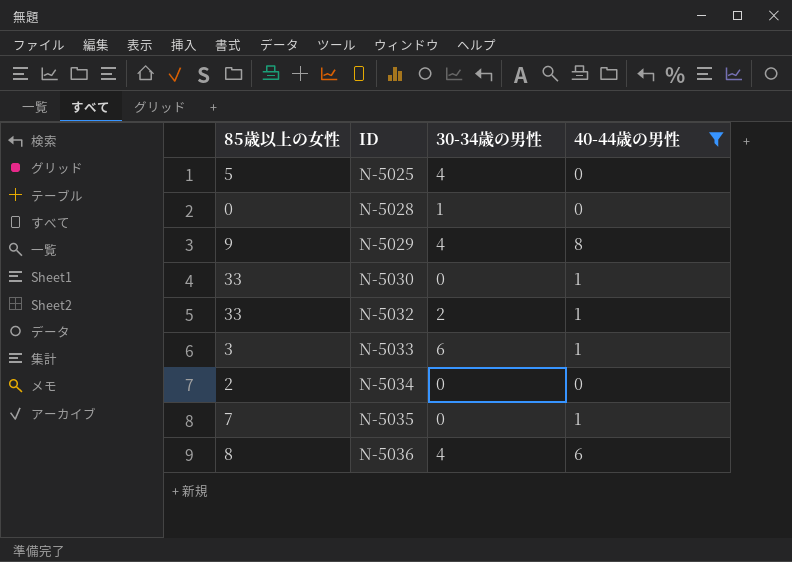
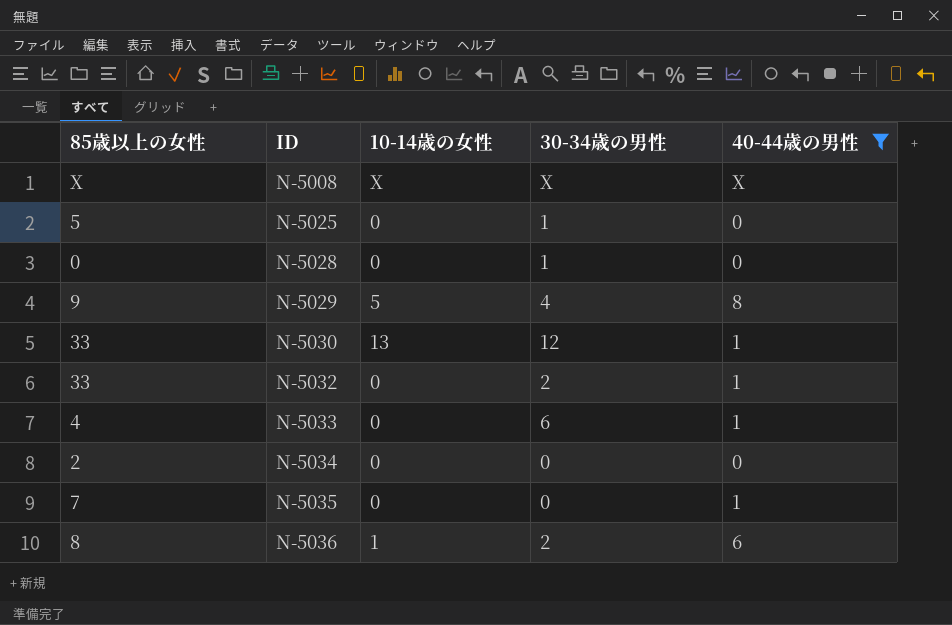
column 10-14歳の女性 | position: none -> 3
row N-5008: none -> X | X | X | X
N-5025 | 30-34歳の男性: 4 -> 1
N-5030 | 30-34歳の男性: 0 -> 12
N-5033 | 85歳以上の女性: 3 -> 4
N-5036 | 30-34歳の男性: 4 -> 2

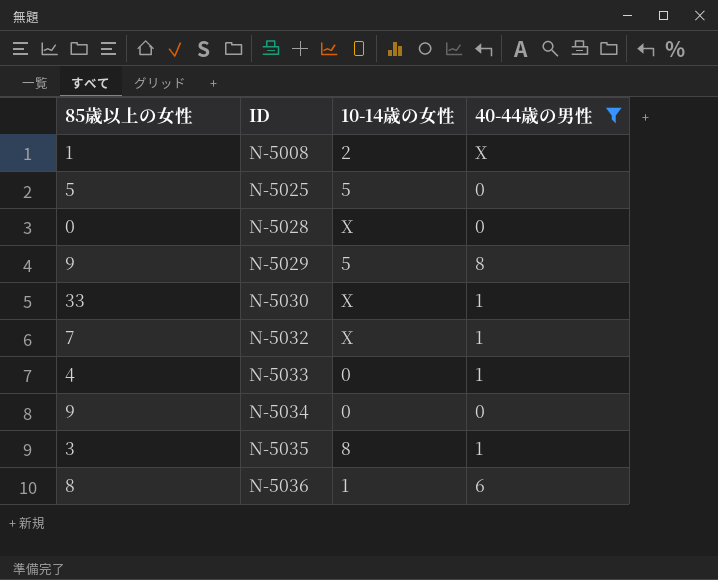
column 30-34歳の男性 | position: 4 -> none
N-5008 | 85歳以上の女性: X -> 1
N-5008 | 10-14歳の女性: X -> 2
N-5025 | 10-14歳の女性: 0 -> 5
N-5028 | 10-14歳の女性: 0 -> X
N-5030 | 10-14歳の女性: 13 -> X
N-5032 | 85歳以上の女性: 33 -> 7
N-5032 | 10-14歳の女性: 0 -> X
N-5034 | 85歳以上の女性: 2 -> 9
N-5035 | 85歳以上の女性: 7 -> 3
N-5035 | 10-14歳の女性: 0 -> 8

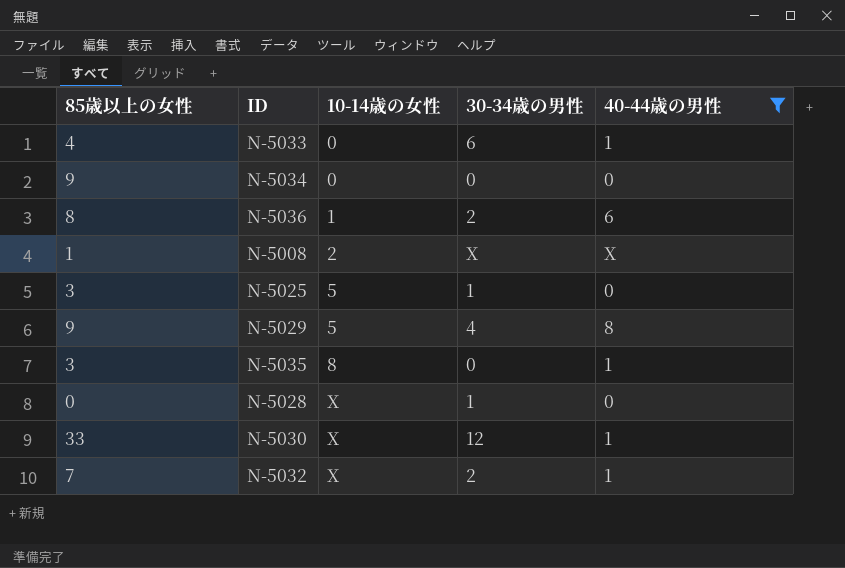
row order: ID ascending -> 10-14歳の女性 ascending
column 30-34歳の男性 | position: none -> 4
N-5025 | 85歳以上の女性: 5 -> 3

